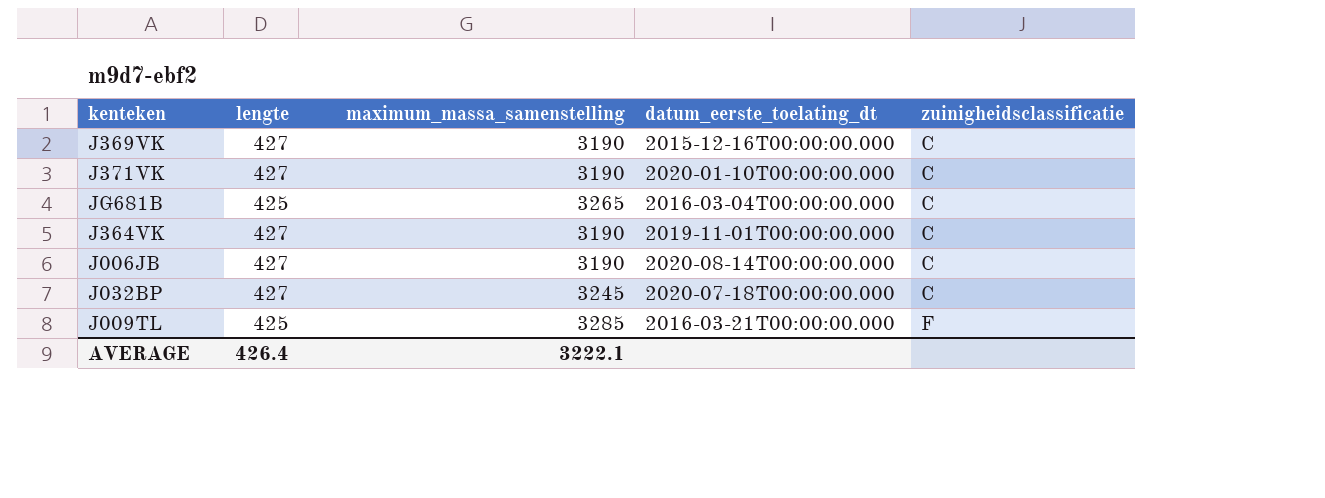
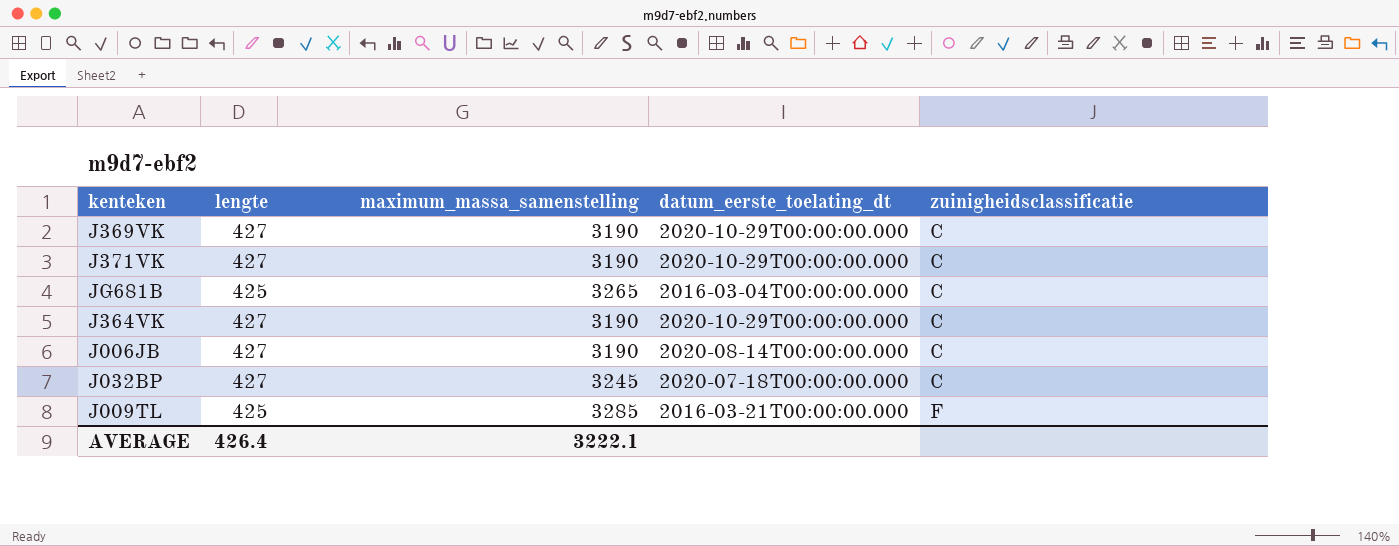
J369VK | datum_eerste_toelating_dt: 2015-12-16T00:00:00.000 -> 2020-10-29T00:00:00.000
J371VK | datum_eerste_toelating_dt: 2020-01-10T00:00:00.000 -> 2020-10-29T00:00:00.000
J364VK | datum_eerste_toelating_dt: 2019-11-01T00:00:00.000 -> 2020-10-29T00:00:00.000

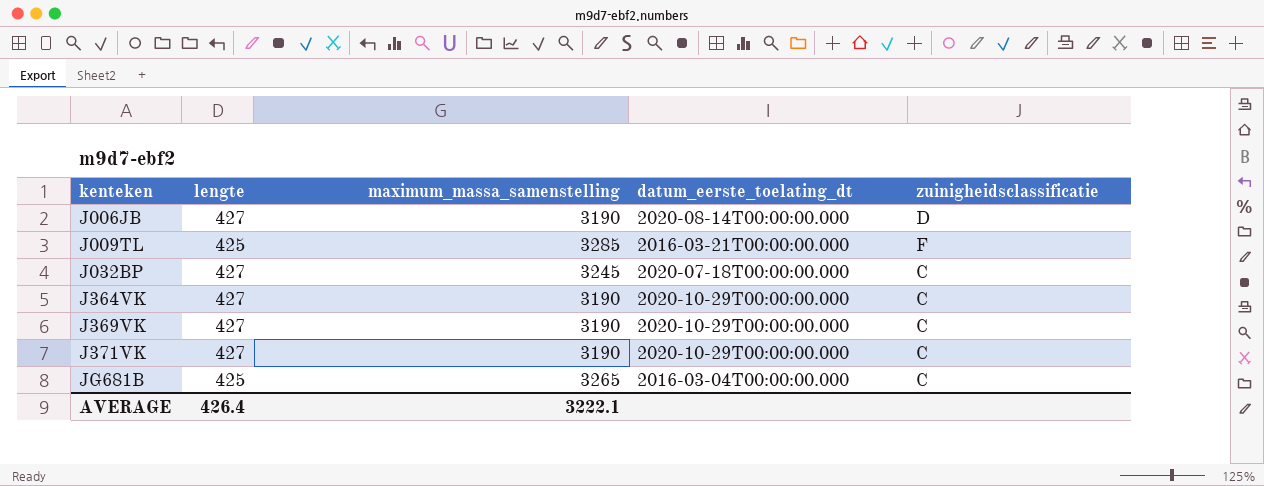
row order: zuinigheidsclassificatie ascending -> kenteken ascending
J006JB | zuinigheidsclassificatie: C -> D

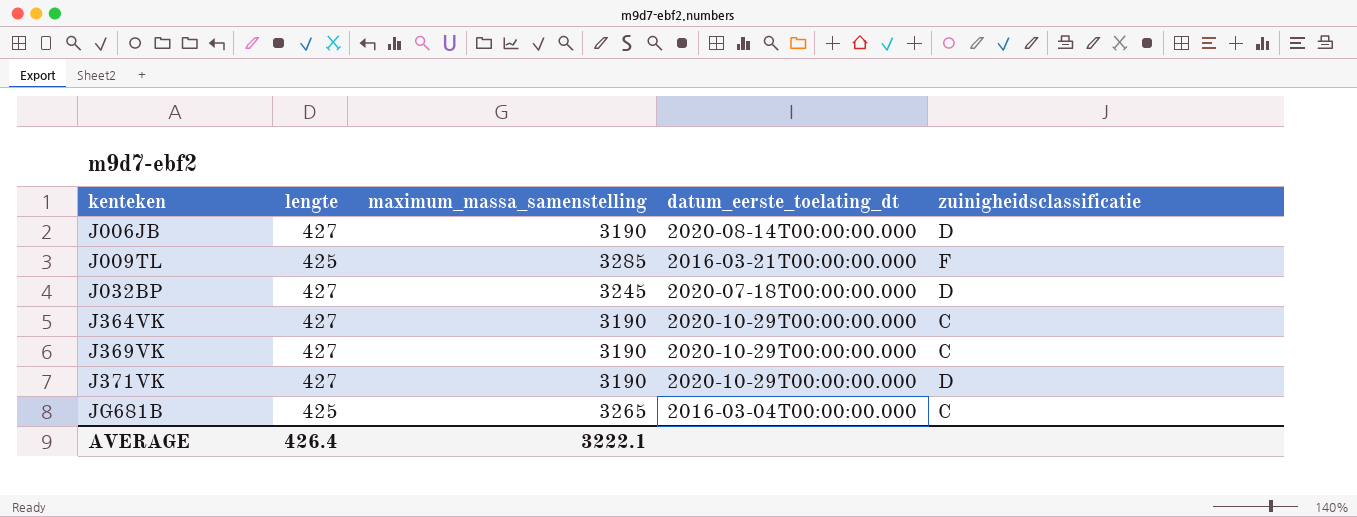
J032BP | zuinigheidsclassificatie: C -> D
J371VK | zuinigheidsclassificatie: C -> D

